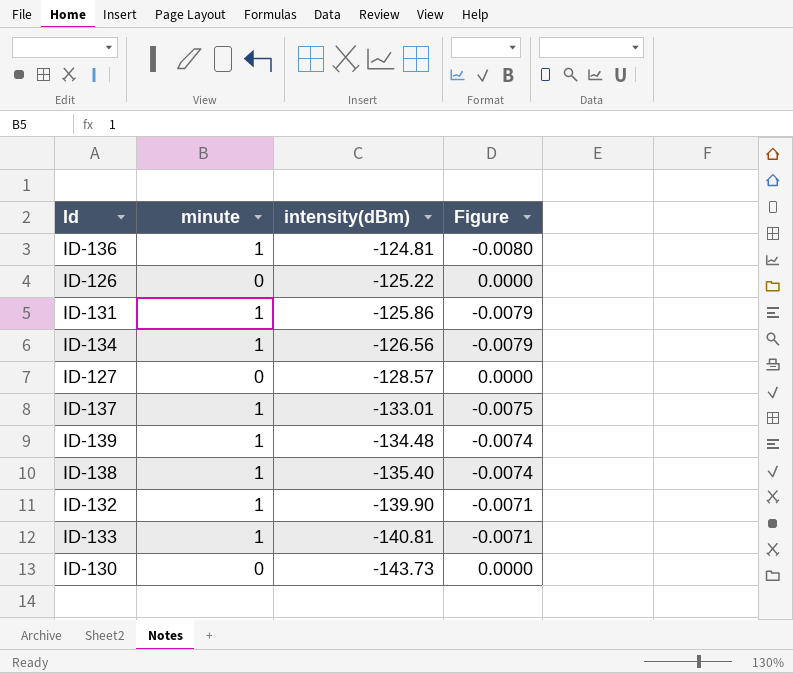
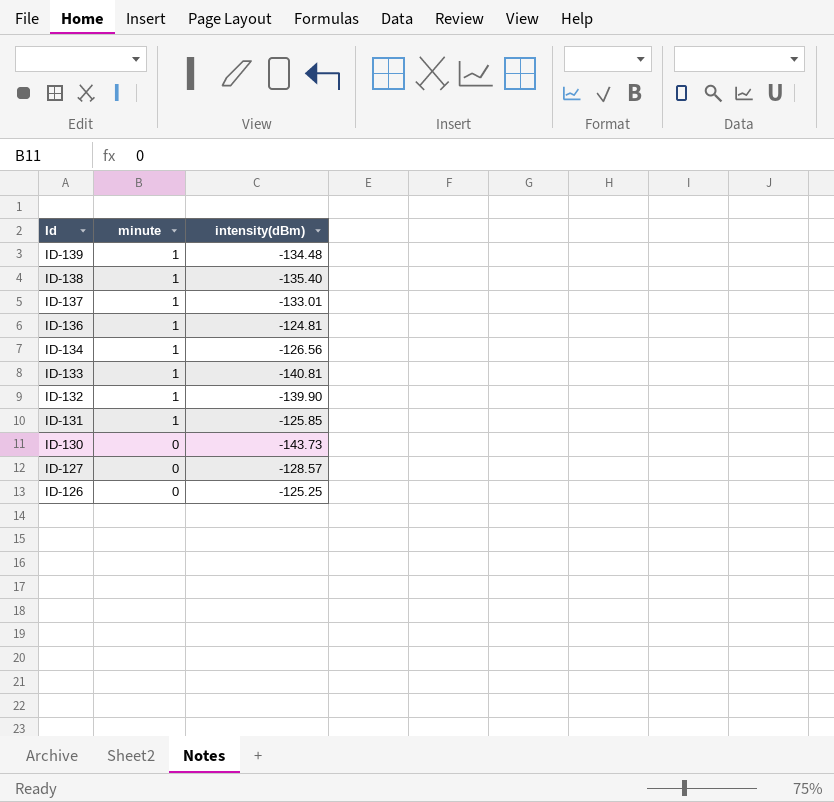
row order: intensity(dBm) descending -> Id descending
column Figure | formula: [minute] / [intensity(dBm)] -> none
ID-131 | intensity(dBm): -125.86 -> -125.85
ID-126 | intensity(dBm): -125.22 -> -125.25

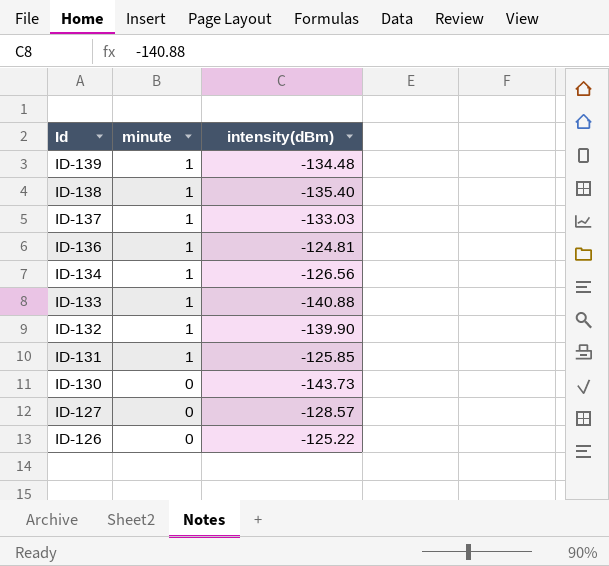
ID-137 | intensity(dBm): -133.01 -> -133.03
ID-133 | intensity(dBm): -140.81 -> -140.88
ID-126 | intensity(dBm): -125.25 -> -125.22

